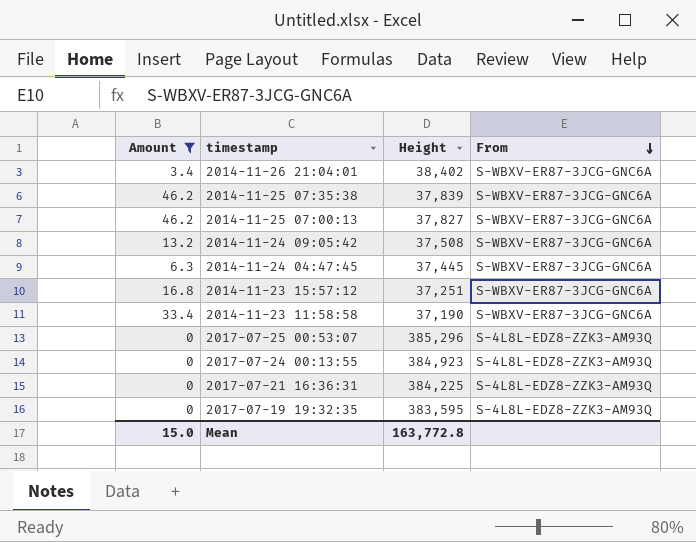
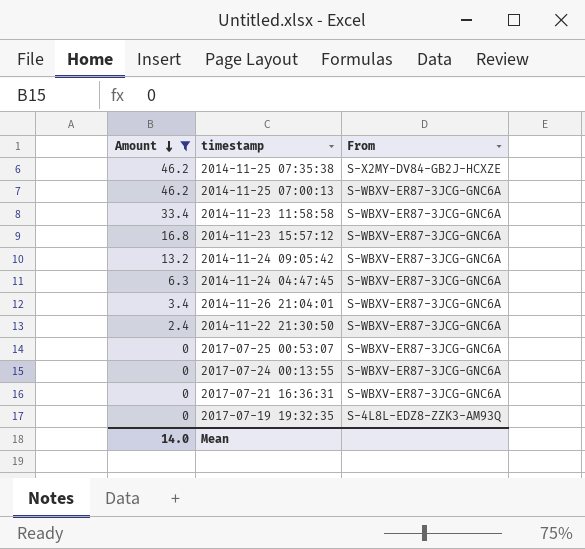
row order: From descending -> Amount descending
column Height | position: 3 -> none
2014-11-25 07:35:38 | From: S-WBXV-ER87-3JCG-GNC6A -> S-X2MY-DV84-GB2J-HCXZE
row 2014-11-22 21:30:50: none -> 2.4 | S-WBXV-ER87-3JCG-GNC6A
2017-07-25 00:53:07 | From: S-4L8L-EDZ8-ZZK3-AM93Q -> S-WBXV-ER87-3JCG-GNC6A
2017-07-24 00:13:55 | From: S-4L8L-EDZ8-ZZK3-AM93Q -> S-WBXV-ER87-3JCG-GNC6A
2017-07-21 16:36:31 | From: S-4L8L-EDZ8-ZZK3-AM93Q -> S-WBXV-ER87-3JCG-GNC6A
Mean | Amount: 15.0 -> 14.0

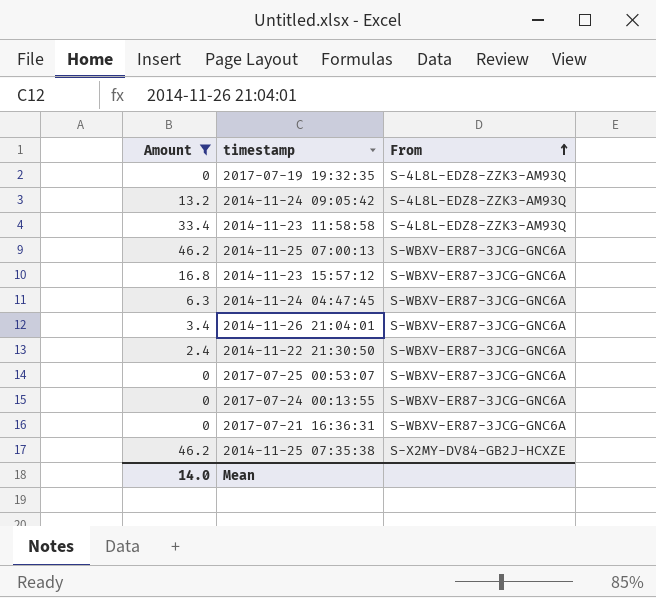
row order: Amount descending -> From ascending
2014-11-24 09:05:42 | From: S-WBXV-ER87-3JCG-GNC6A -> S-4L8L-EDZ8-ZZK3-AM93Q
2014-11-23 11:58:58 | From: S-WBXV-ER87-3JCG-GNC6A -> S-4L8L-EDZ8-ZZK3-AM93Q

